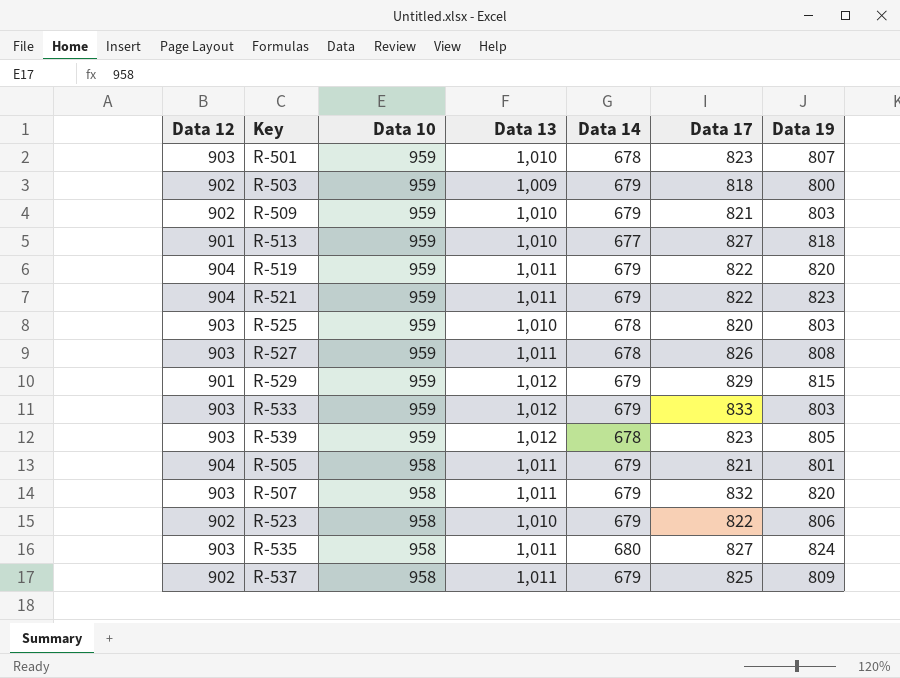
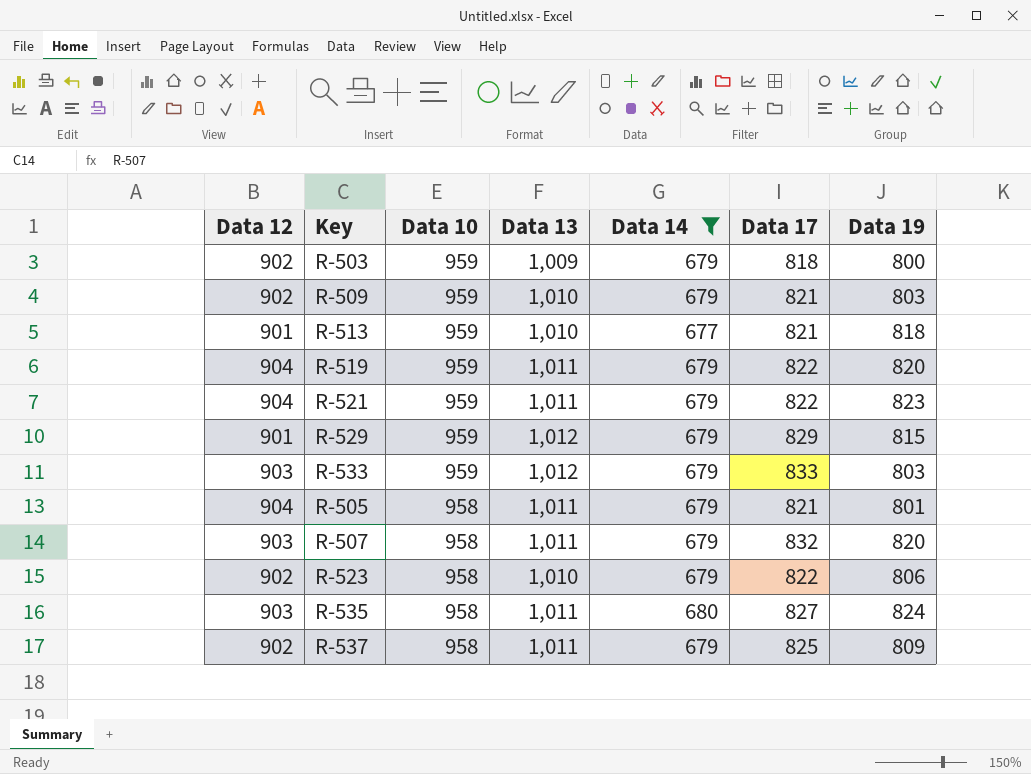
filter: none -> Data 14 != 678
R-513 | Data 17: 827 -> 821

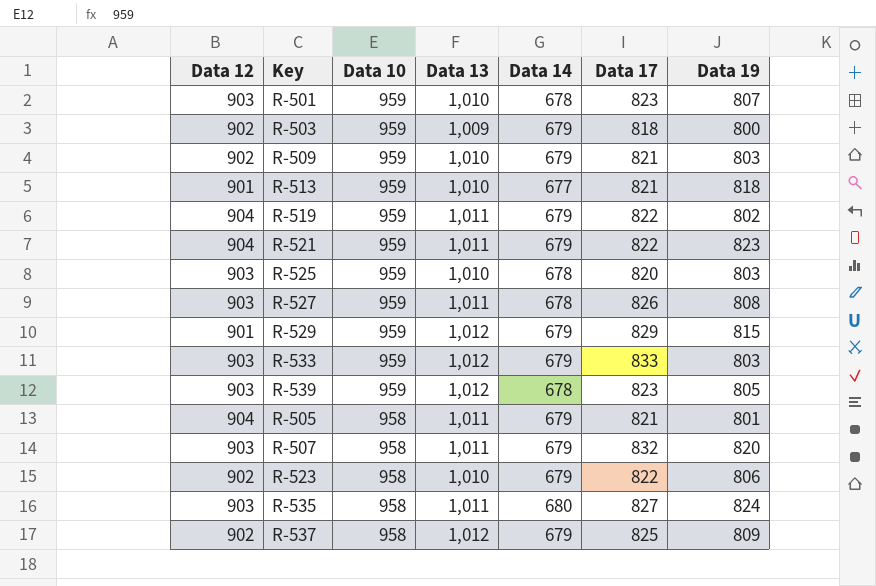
filter: Data 14 != 678 -> none
R-519 | Data 19: 820 -> 802
R-537 | Data 13: 1,011 -> 1,012

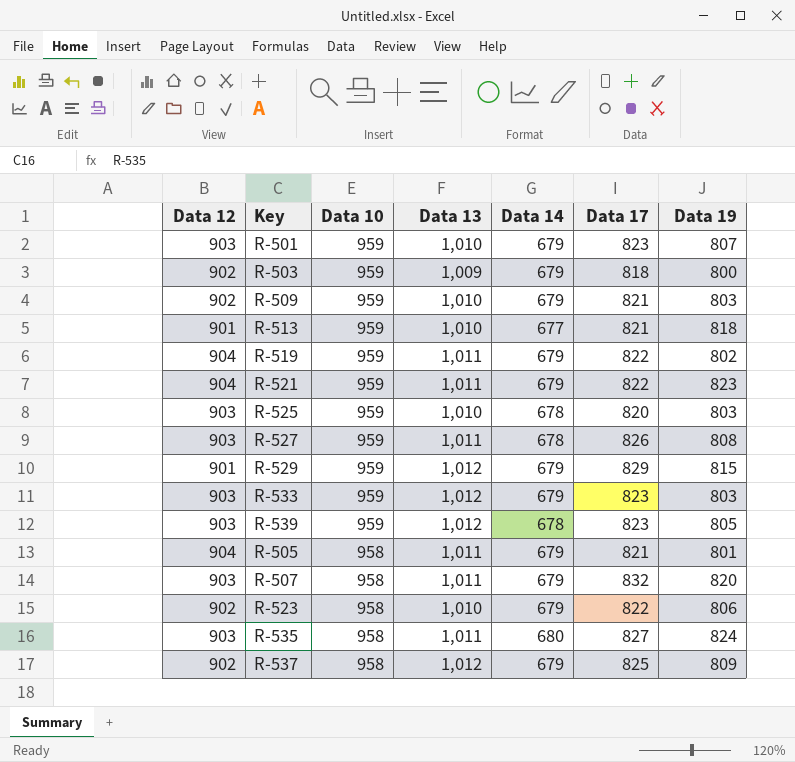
R-501 | Data 14: 678 -> 679
R-533 | Data 17: 833 -> 823

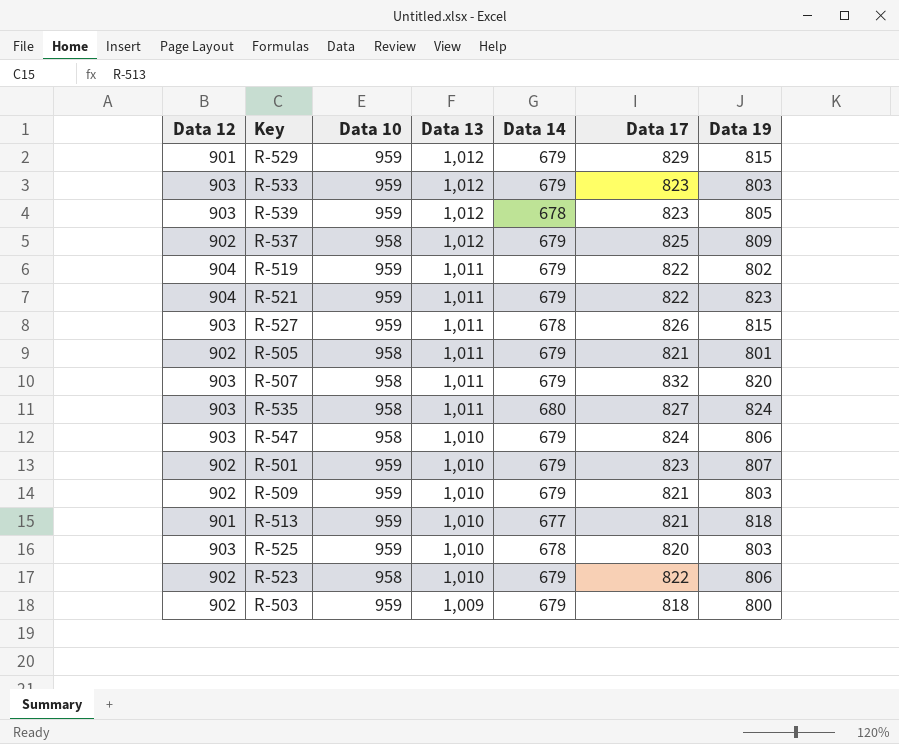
row order: Data 10 descending -> Data 13 descending
R-527 | Data 19: 808 -> 815
R-505 | Data 12: 904 -> 902
row R-547: none -> 903 | 958 | 1,010 | 679 | 824 | 806
R-501 | Data 12: 903 -> 902

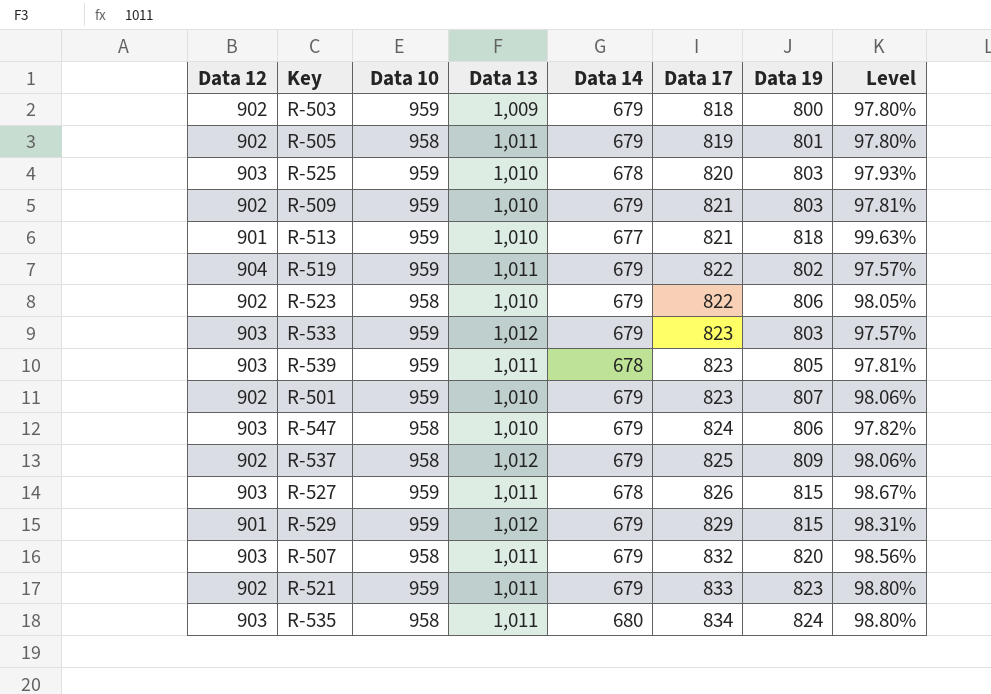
row order: Data 13 descending -> Data 17 ascending
column Level | formula: none -> [Data 19] / [Data 17]
R-505 | Data 17: 821 -> 819
R-539 | Data 13: 1,012 -> 1,011
R-521 | Data 12: 904 -> 902
R-521 | Data 17: 822 -> 833
R-535 | Data 17: 827 -> 834

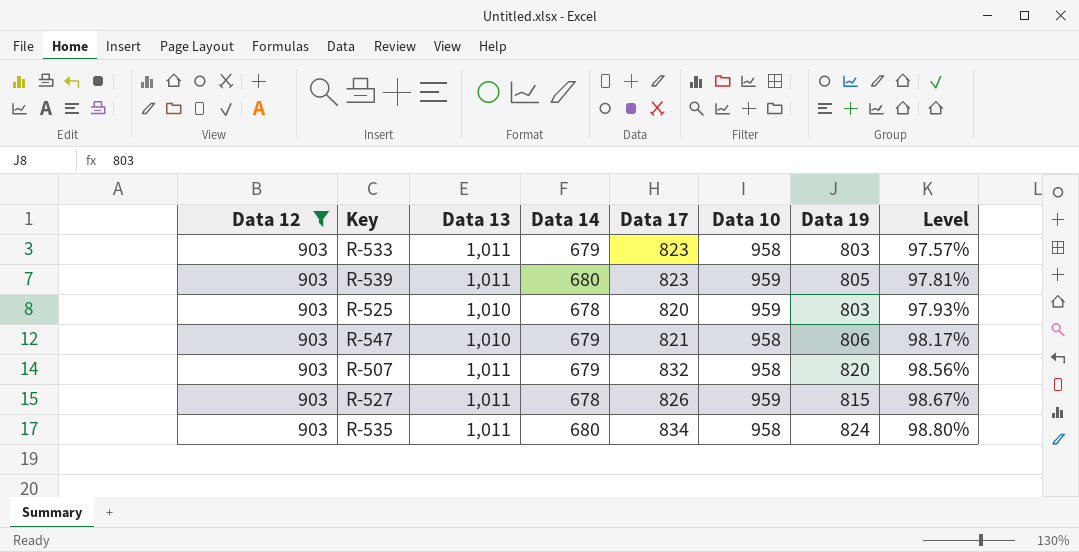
filter: none -> Data 12 = 903
row order: Data 17 ascending -> Level ascending
column Data 10 | position: 3 -> 6
R-533 | Data 13: 1,012 -> 1,011
R-533 | Data 10: 959 -> 958
R-539 | Data 14: 678 -> 680
R-547 | Data 17: 824 -> 821
R-547 | Level: 97.82% -> 98.17%

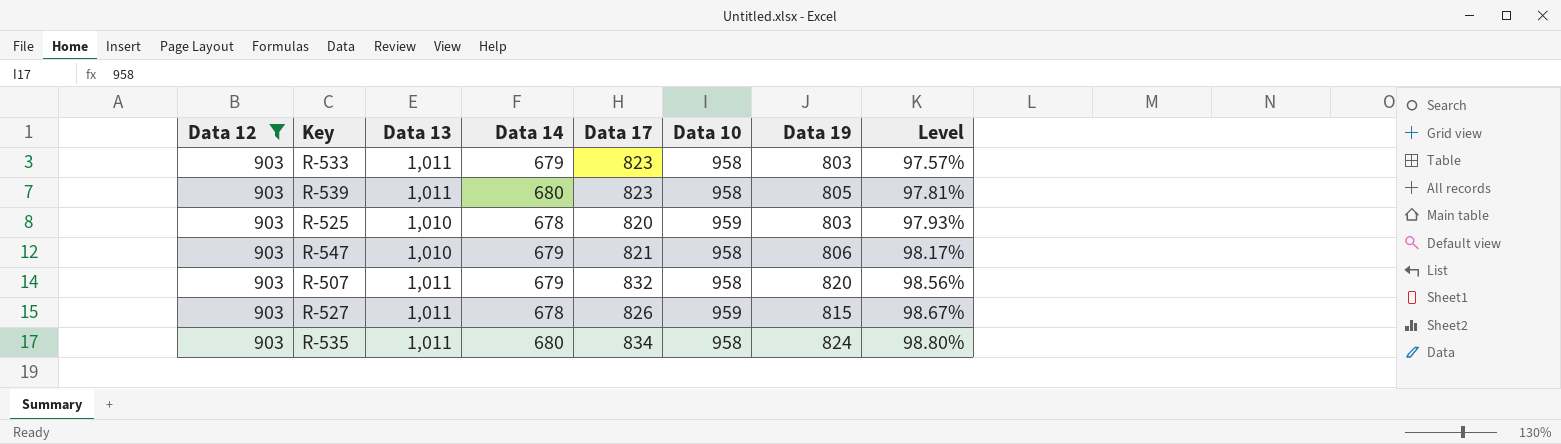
R-539 | Data 10: 959 -> 958

